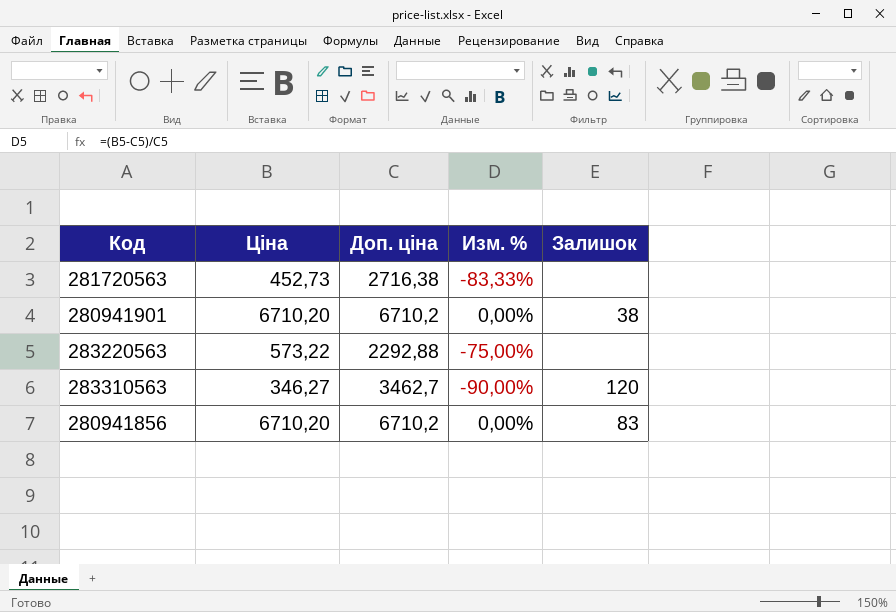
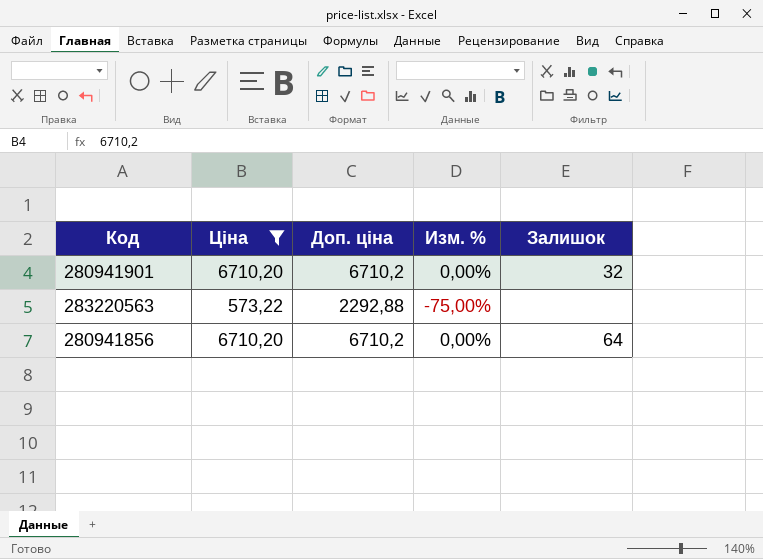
filter: none -> Ціна >= 573,22
280941901 | Залишок: 38 -> 32
280941856 | Залишок: 83 -> 64

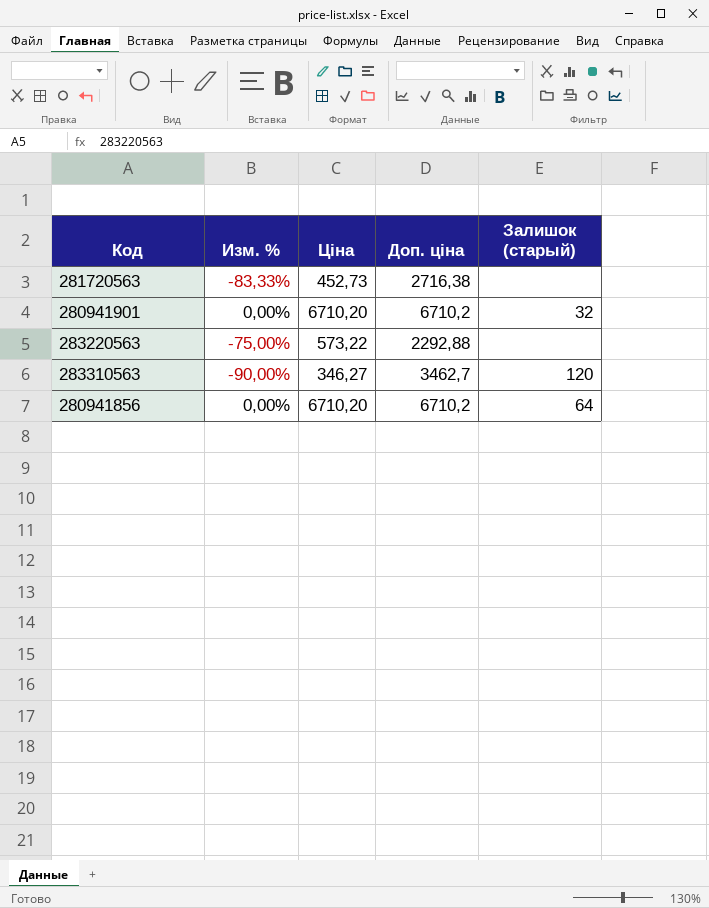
filter: Ціна >= 573,22 -> none
column Изм. % | position: 4 -> 2
column name: Залишок -> Залишок (старый)

